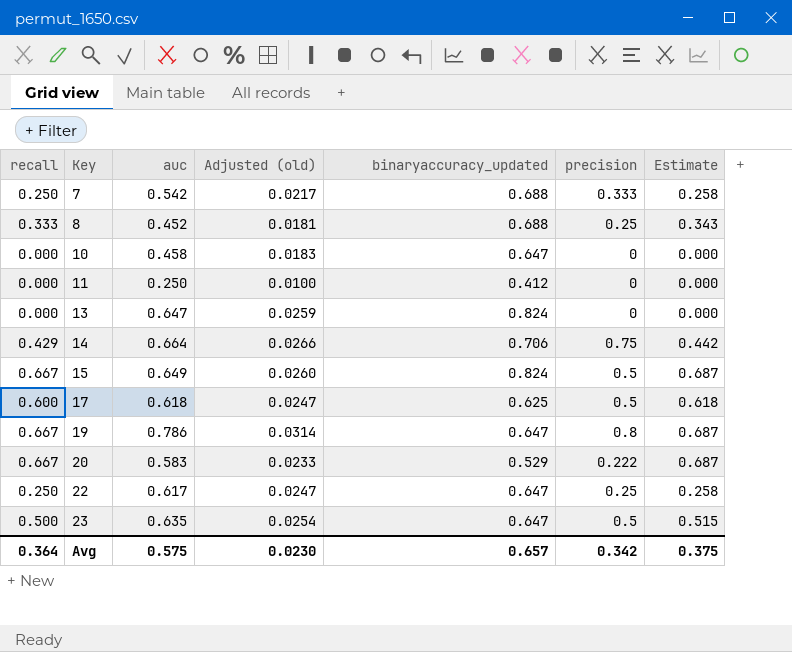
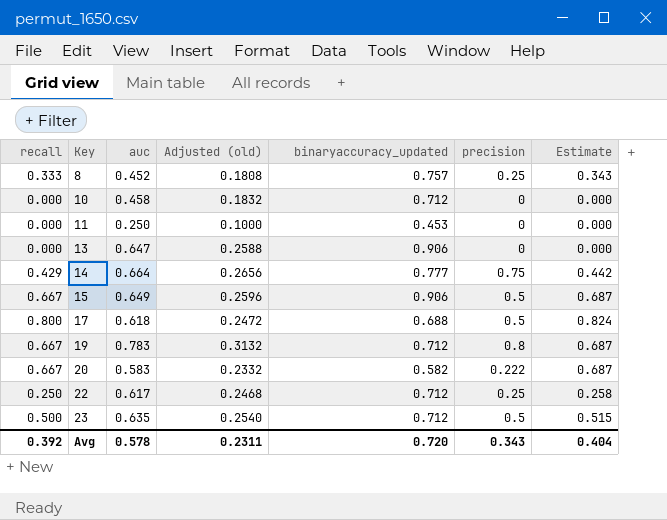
column Adjusted (old) | formula: [auc] * 0.04 -> [auc] * 0.4
row 7: 0.250 | 0.542 | 0.0217 | 0.688 | 0.333 | 0.258 -> none
8 | binaryaccuracy_updated: 0.688 -> 0.757
10 | binaryaccuracy_updated: 0.647 -> 0.712
11 | binaryaccuracy_updated: 0.412 -> 0.453
13 | binaryaccuracy_updated: 0.824 -> 0.906
14 | binaryaccuracy_updated: 0.706 -> 0.777
15 | binaryaccuracy_updated: 0.824 -> 0.906
17 | recall: 0.600 -> 0.800
17 | binaryaccuracy_updated: 0.625 -> 0.688
17 | Estimate: 0.618 -> 0.824
19 | auc: 0.786 -> 0.783
19 | binaryaccuracy_updated: 0.647 -> 0.712
20 | binaryaccuracy_updated: 0.529 -> 0.582
22 | binaryaccuracy_updated: 0.647 -> 0.712
23 | binaryaccuracy_updated: 0.647 -> 0.712
Avg | recall: 0.364 -> 0.392
Avg | auc: 0.575 -> 0.578
Avg | Adjusted (old): 0.0230 -> 0.2311
Avg | binaryaccuracy_updated: 0.657 -> 0.720
Avg | precision: 0.342 -> 0.343
Avg | Estimate: 0.375 -> 0.404

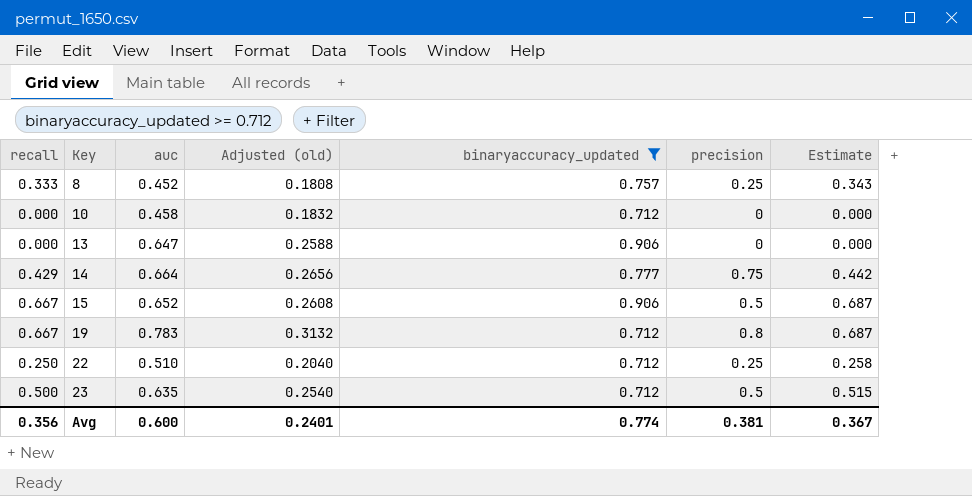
filter: none -> binaryaccuracy_updated >= 0.712
15 | auc: 0.649 -> 0.652
15 | Adjusted (old): 0.2596 -> 0.2608
22 | auc: 0.617 -> 0.510
22 | Adjusted (old): 0.2468 -> 0.2040
Avg | recall: 0.392 -> 0.356
Avg | auc: 0.578 -> 0.600
Avg | Adjusted (old): 0.2311 -> 0.2401
Avg | binaryaccuracy_updated: 0.720 -> 0.774
Avg | precision: 0.343 -> 0.381
Avg | Estimate: 0.404 -> 0.367

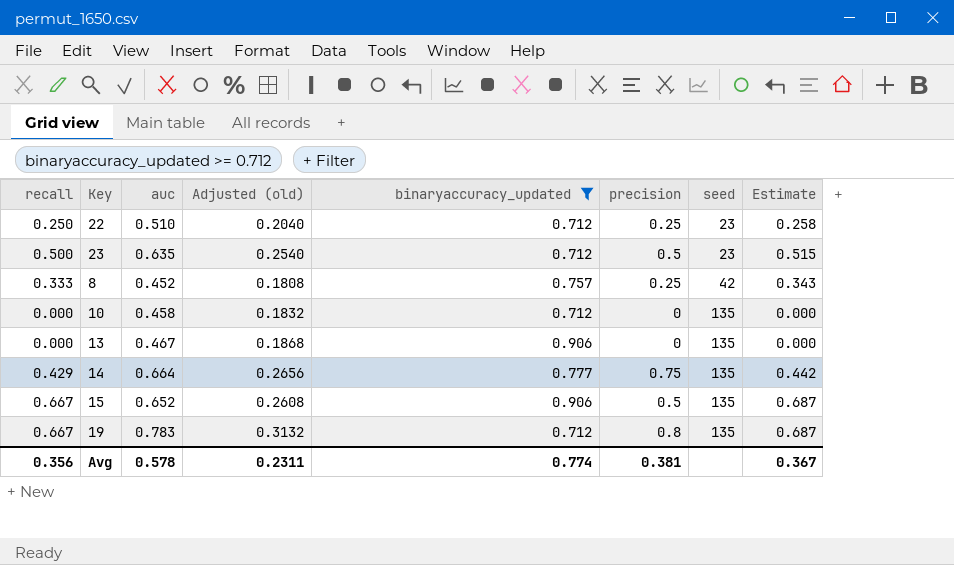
row order: Key ascending -> seed ascending
column seed | position: none -> 7
13 | auc: 0.647 -> 0.467
13 | Adjusted (old): 0.2588 -> 0.1868
Avg | auc: 0.600 -> 0.578
Avg | Adjusted (old): 0.2401 -> 0.2311

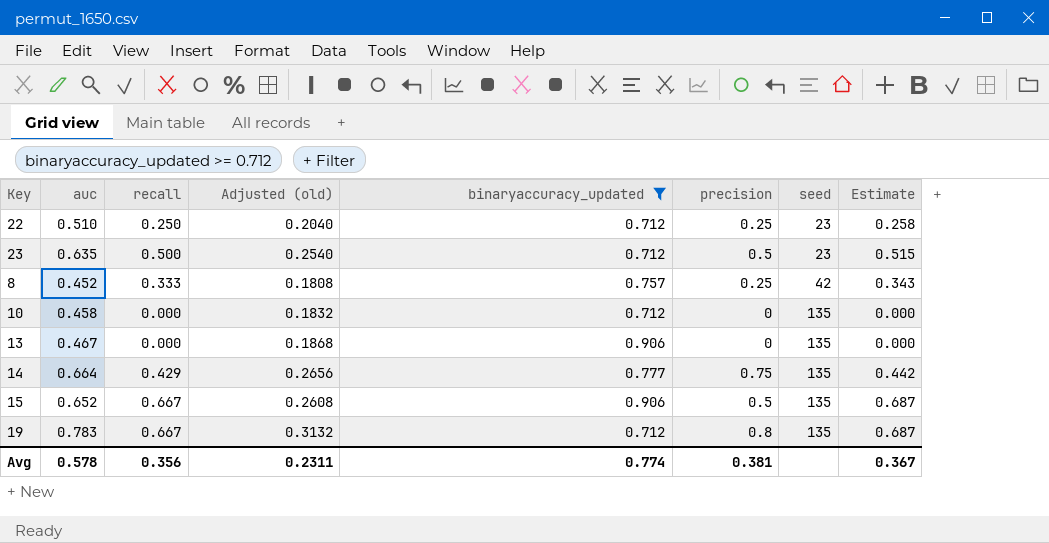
column recall | position: 1 -> 3

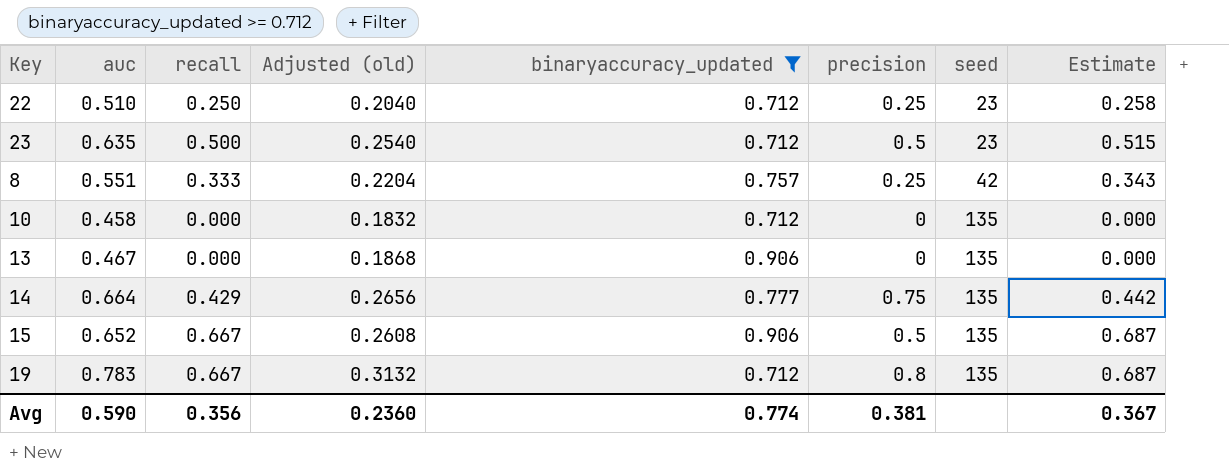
8 | auc: 0.452 -> 0.551
8 | Adjusted (old): 0.1808 -> 0.2204
Avg | auc: 0.578 -> 0.590
Avg | Adjusted (old): 0.2311 -> 0.2360

